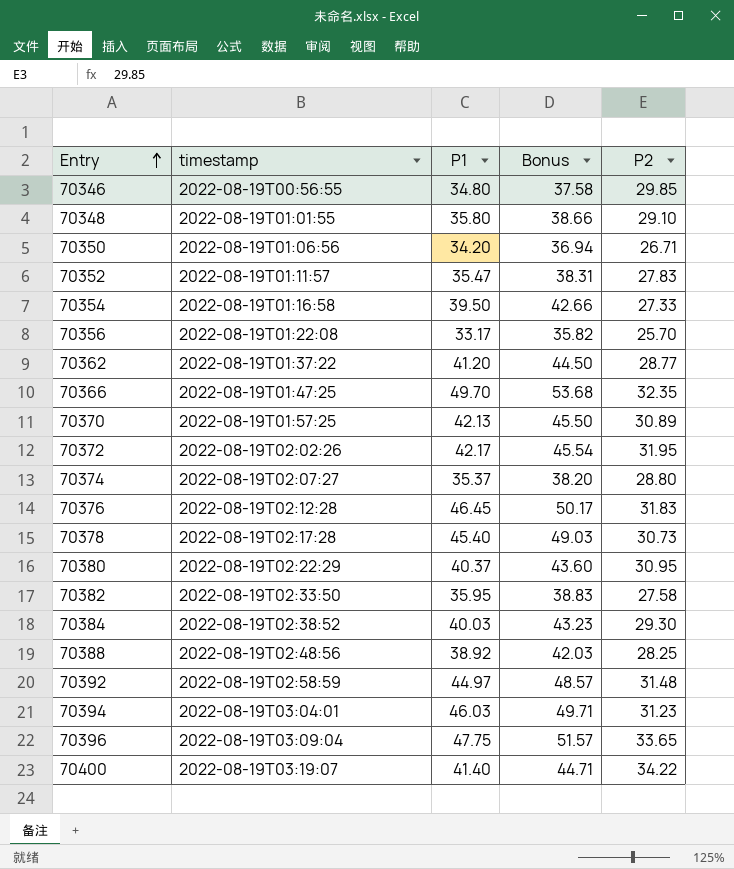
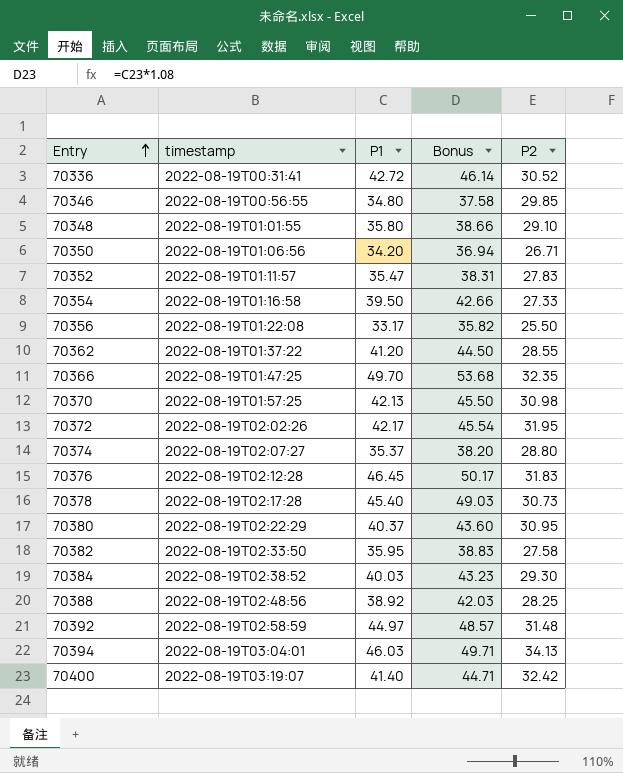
row 70396: 2022-08-19T03:09:04 | 47.75 | 51.57 | 33.65 -> none
row 70336: none -> 2022-08-19T00:31:41 | 42.72 | 46.14 | 30.52
70356 | P2: 25.70 -> 25.50
70362 | P2: 28.77 -> 28.55
70370 | P2: 30.89 -> 30.98
70394 | P2: 31.23 -> 34.13
70400 | P2: 34.22 -> 32.42

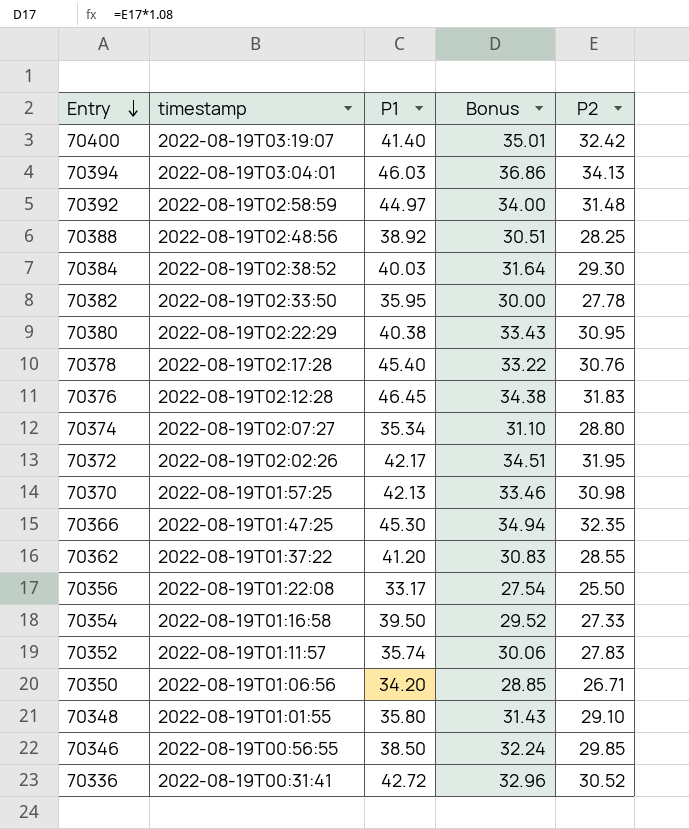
row order: Entry ascending -> Entry descending
column Bonus | formula: [P1] * 1.08 -> [P2] * 1.08
70382 | P2: 27.58 -> 27.78
70380 | P1: 40.37 -> 40.38
70378 | P2: 30.73 -> 30.76
70374 | P1: 35.37 -> 35.34
70366 | P1: 49.70 -> 45.30
70352 | P1: 35.47 -> 35.74
70346 | P1: 34.80 -> 38.50

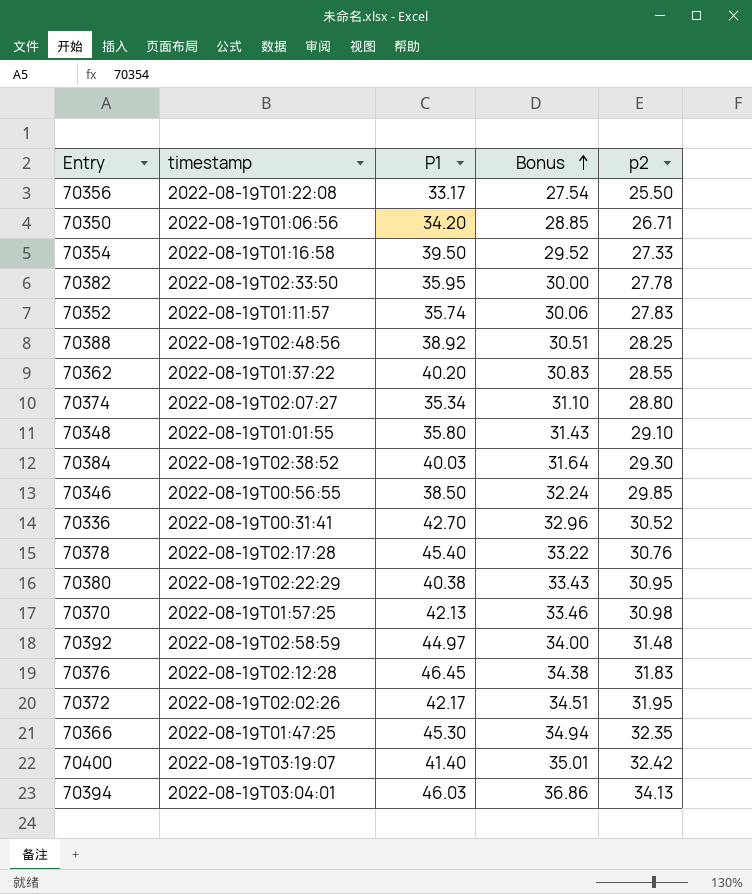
row order: Entry descending -> Bonus ascending
column name: P2 -> p2
70362 | P1: 41.20 -> 40.20
70336 | P1: 42.72 -> 42.70

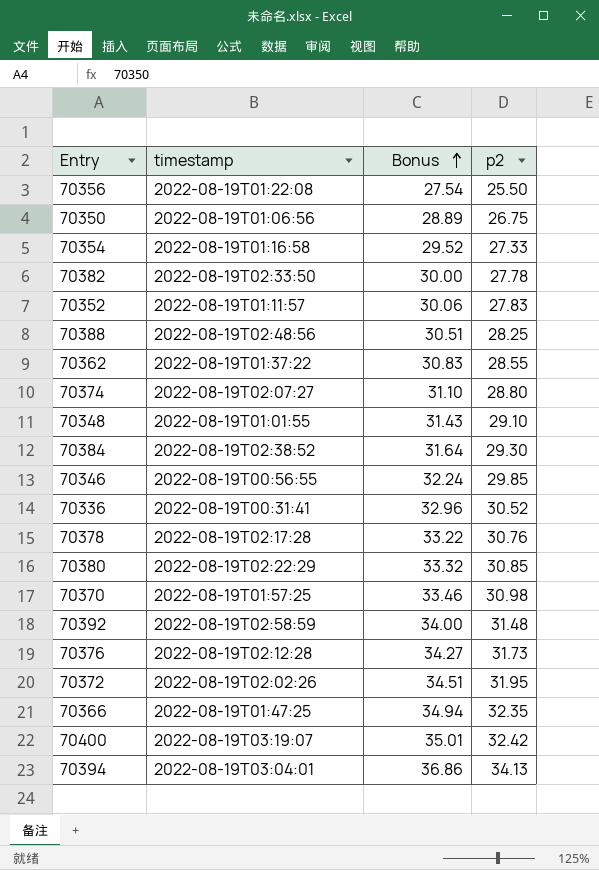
column P1 | position: 3 -> none
70350 | Bonus: 28.85 -> 28.89
70350 | p2: 26.71 -> 26.75
70380 | Bonus: 33.43 -> 33.32
70380 | p2: 30.95 -> 30.85
70376 | Bonus: 34.38 -> 34.27
70376 | p2: 31.83 -> 31.73

